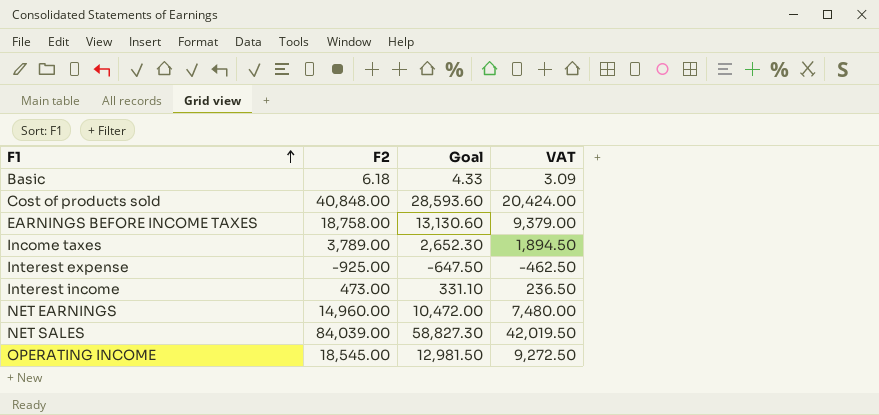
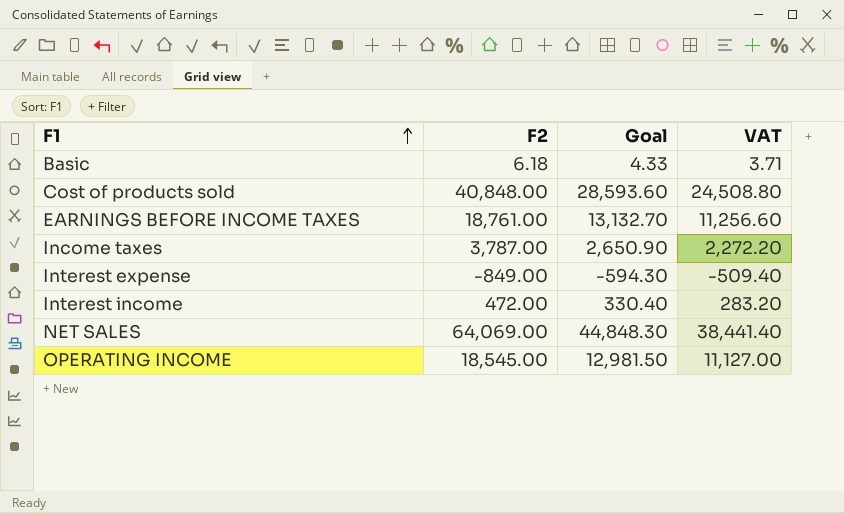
column VAT | formula: [F2] * 0.5 -> [F2] * 0.6
row NET EARNINGS: 14,960.00 | 10,472.00 | 7,480.00 -> none
EARNINGS BEFORE INCOME TAXES | F2: 18,758.00 -> 18,761.00
EARNINGS BEFORE INCOME TAXES | Goal: 13,130.60 -> 13,132.70
Income taxes | F2: 3,789.00 -> 3,787.00
Income taxes | Goal: 2,652.30 -> 2,650.90
Interest expense | F2: -925.00 -> -849.00
Interest expense | Goal: -647.50 -> -594.30
Interest income | F2: 473.00 -> 472.00
Interest income | Goal: 331.10 -> 330.40
NET SALES | F2: 84,039.00 -> 64,069.00
NET SALES | Goal: 58,827.30 -> 44,848.30

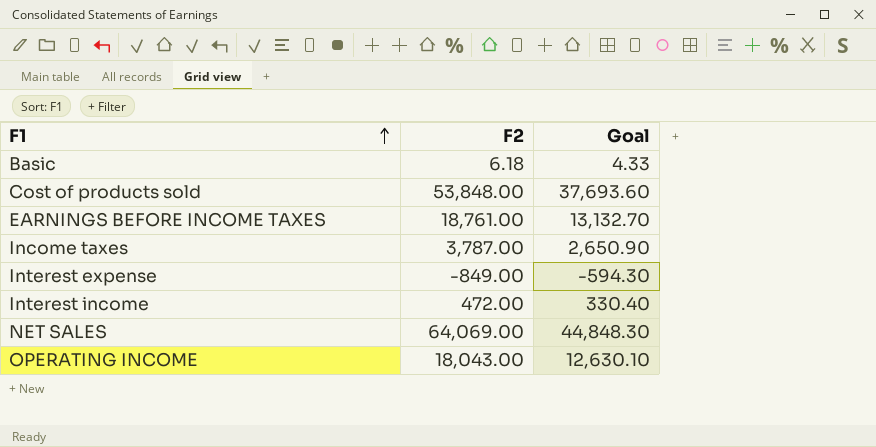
column VAT | formula: [F2] * 0.6 -> none
Cost of products sold | F2: 40,848.00 -> 53,848.00
Cost of products sold | Goal: 28,593.60 -> 37,693.60
OPERATING INCOME | F2: 18,545.00 -> 18,043.00
OPERATING INCOME | Goal: 12,981.50 -> 12,630.10

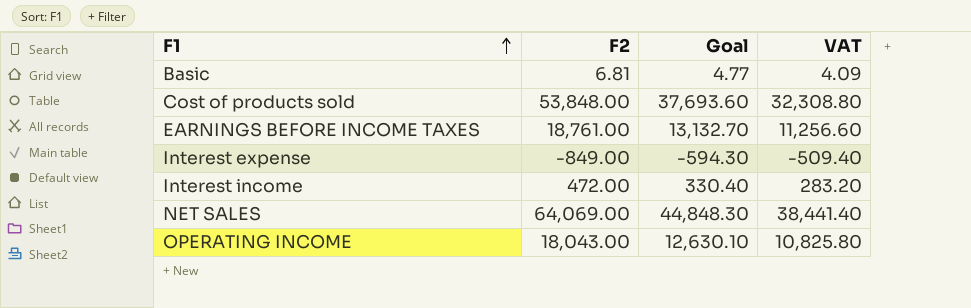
column VAT | formula: none -> [F2] * 0.6
row Income taxes: 3,787.00 | 2,650.90 -> none
Basic | F2: 6.18 -> 6.81
Basic | Goal: 4.33 -> 4.77

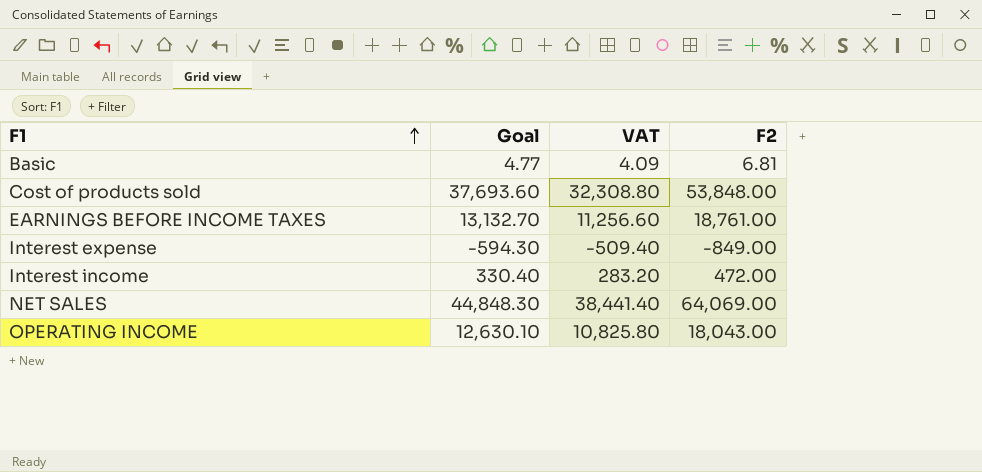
column F2 | position: 2 -> 4

